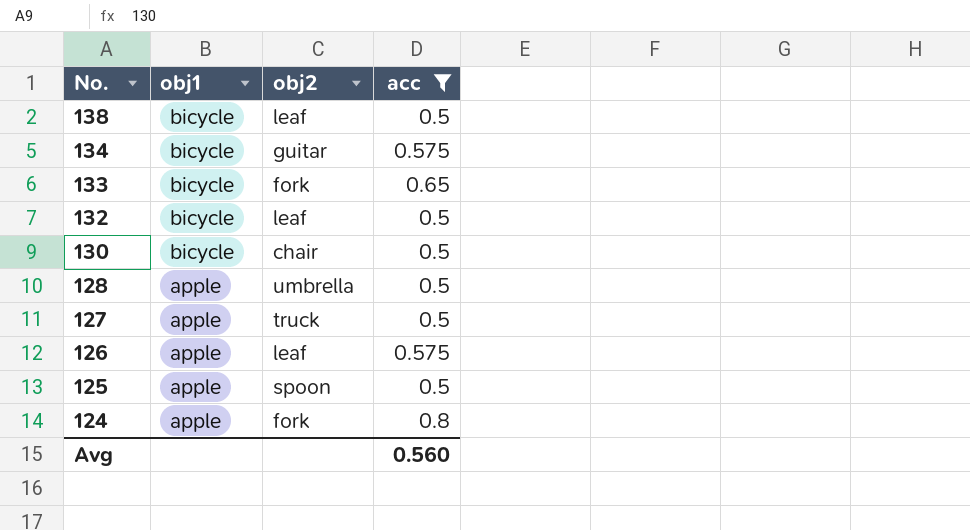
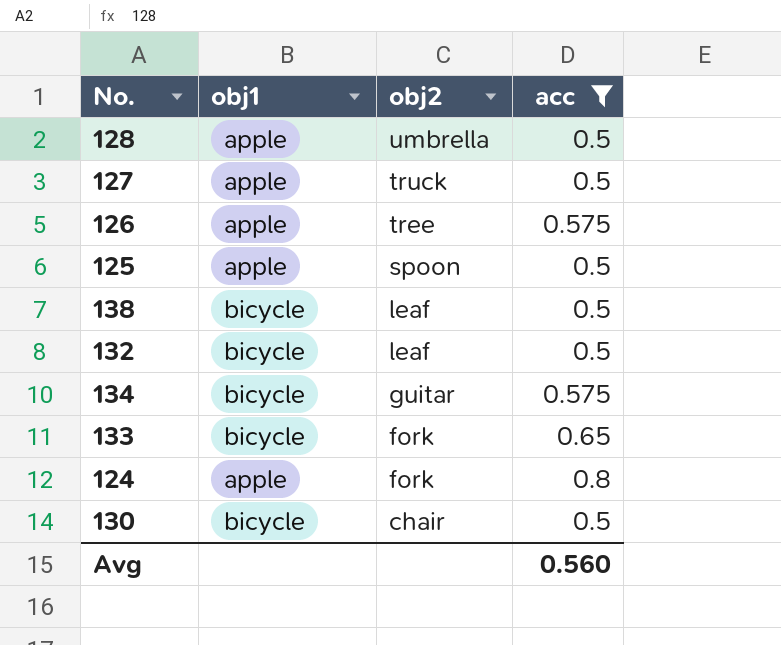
row order: No. descending -> obj2 descending
126 | obj2: leaf -> tree

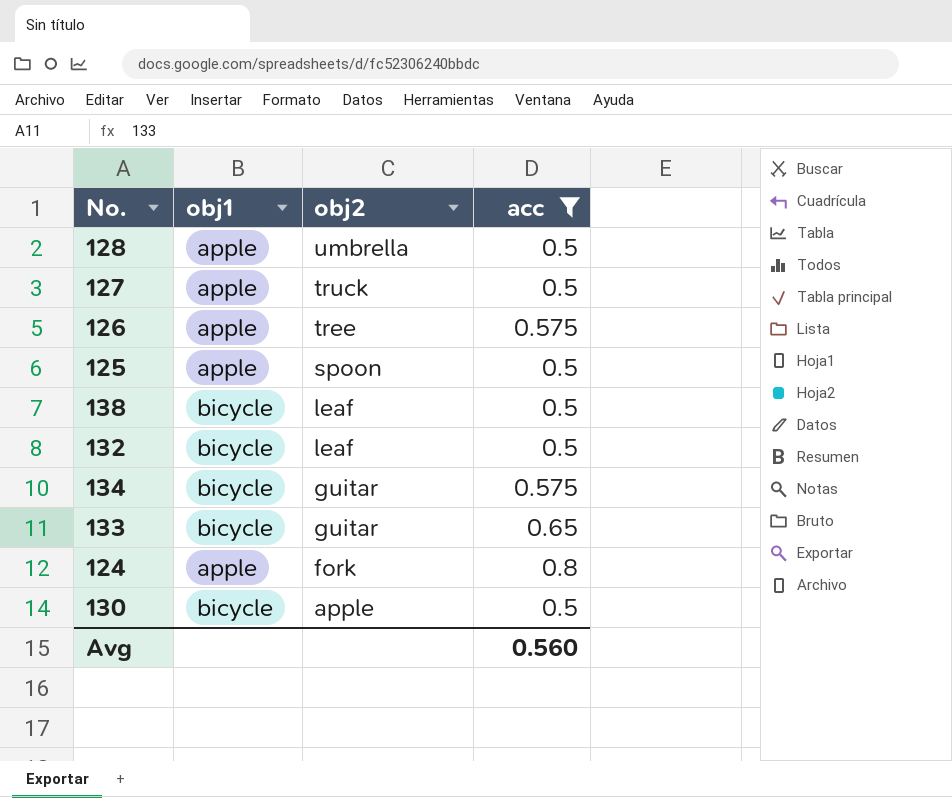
133 | obj2: fork -> guitar
130 | obj2: chair -> apple

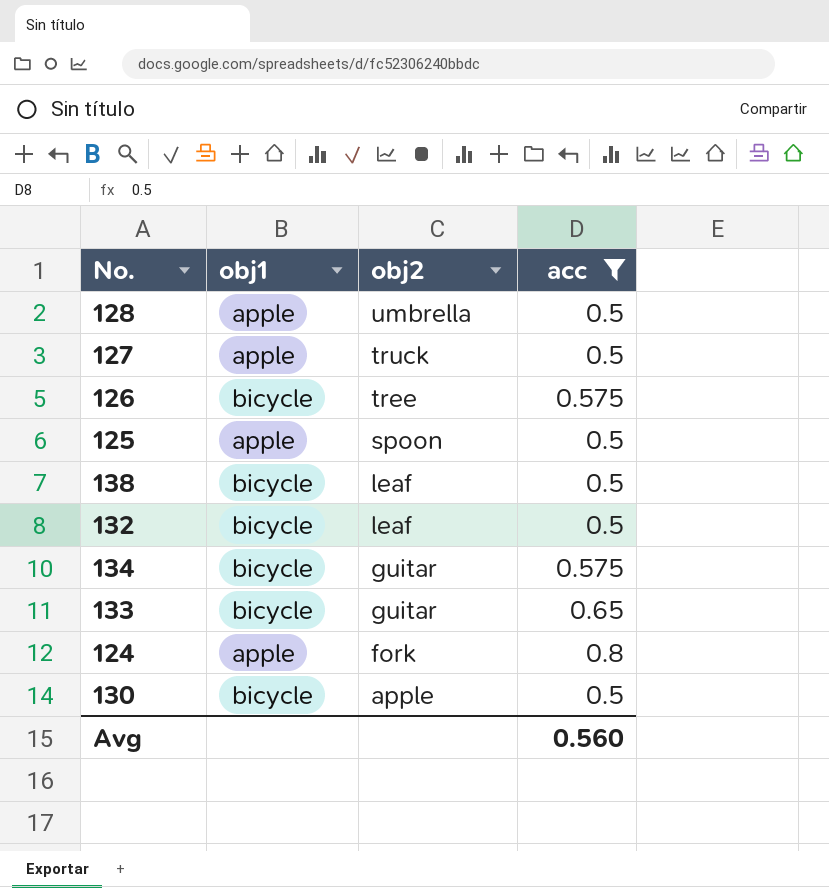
126 | obj1: apple -> bicycle

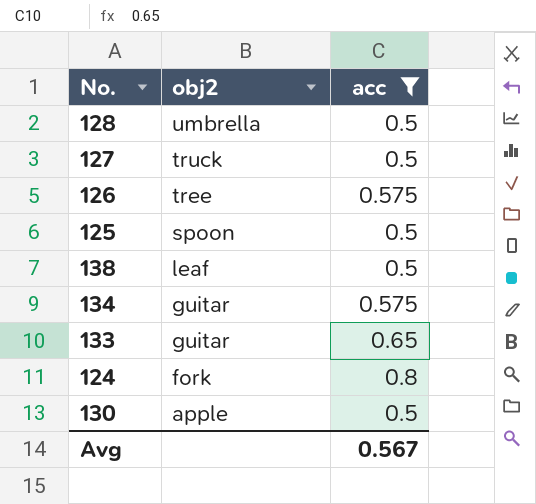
column obj1 | position: 2 -> none
row 132: bicycle | leaf | 0.5 -> none
Avg | acc: 0.560 -> 0.567

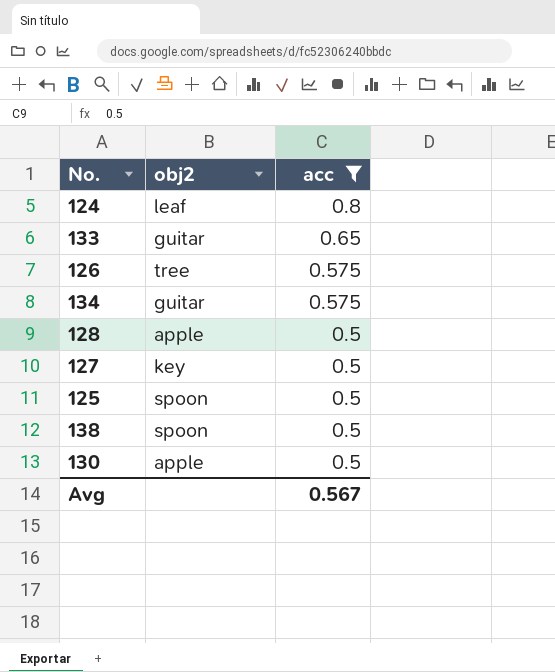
row order: obj2 descending -> acc descending
124 | obj2: fork -> leaf
128 | obj2: umbrella -> apple
127 | obj2: truck -> key
138 | obj2: leaf -> spoon

